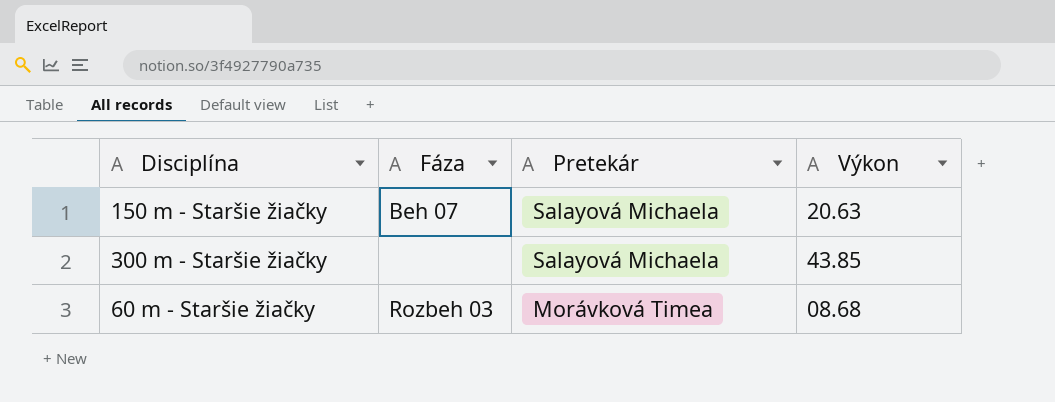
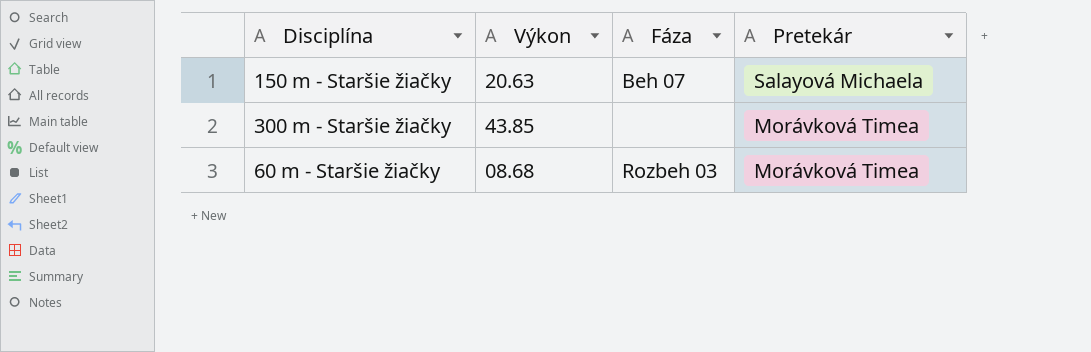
column Výkon | position: 4 -> 2
300 m - Staršie žiačky | Pretekár: Salayová Michaela -> Morávková Timea

